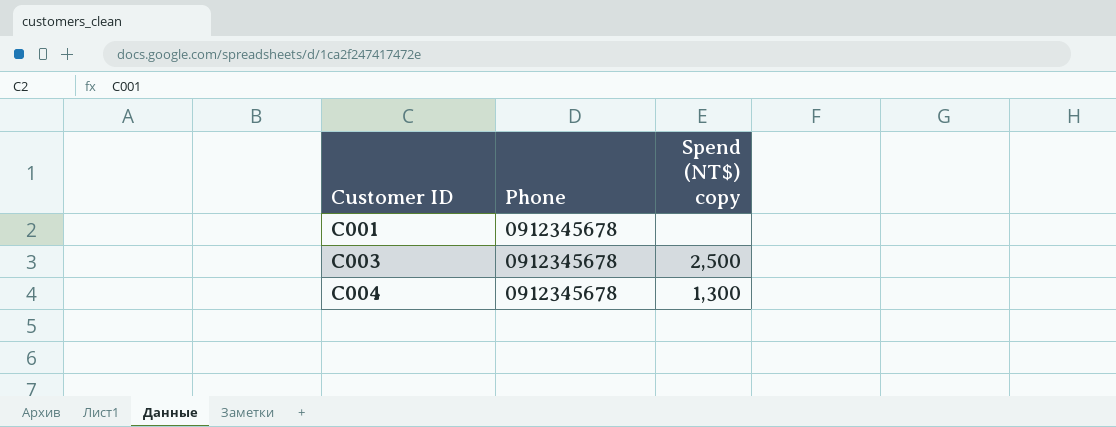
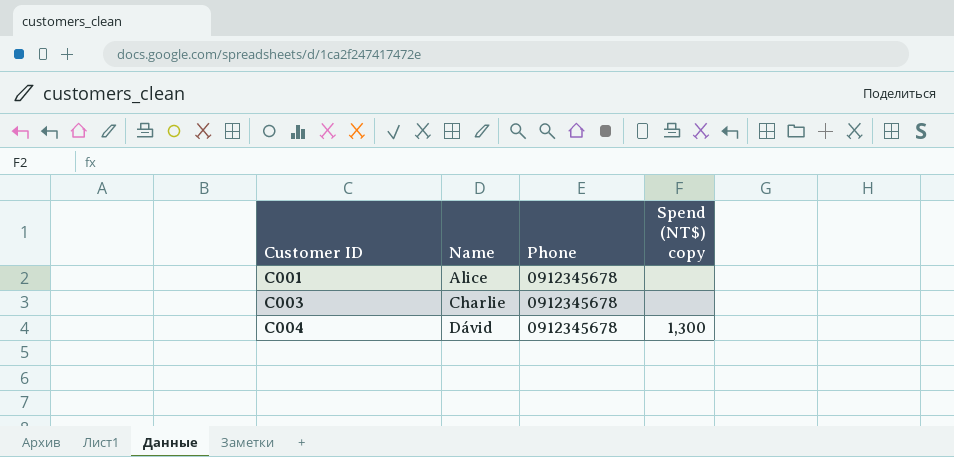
column Name | position: none -> 2
C003 | Spend (NT$) copy: 2,500 -> none

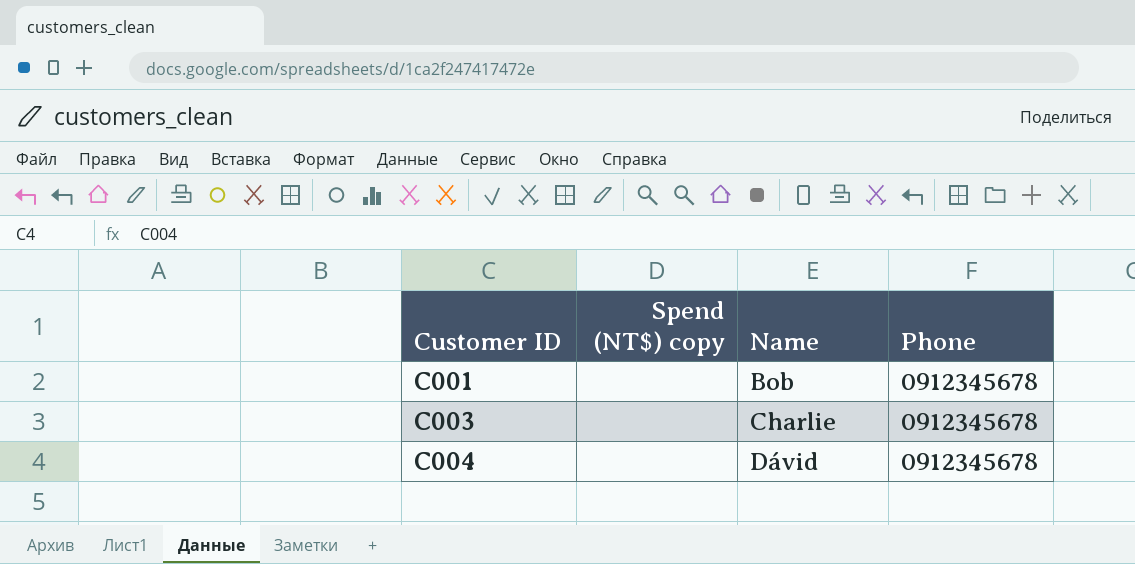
column Spend (NT$) copy | position: 4 -> 2
C001 | Name: Alice -> Bob
C004 | Spend (NT$) copy: 1,300 -> none

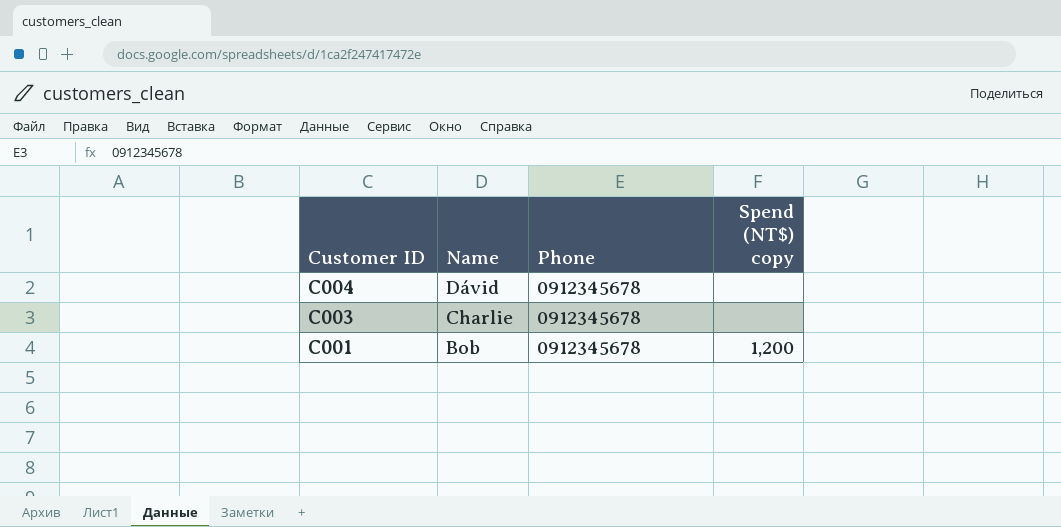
row order: Customer ID ascending -> Customer ID descending
column Spend (NT$) copy | position: 2 -> 4
C001 | Spend (NT$) copy: none -> 1,200

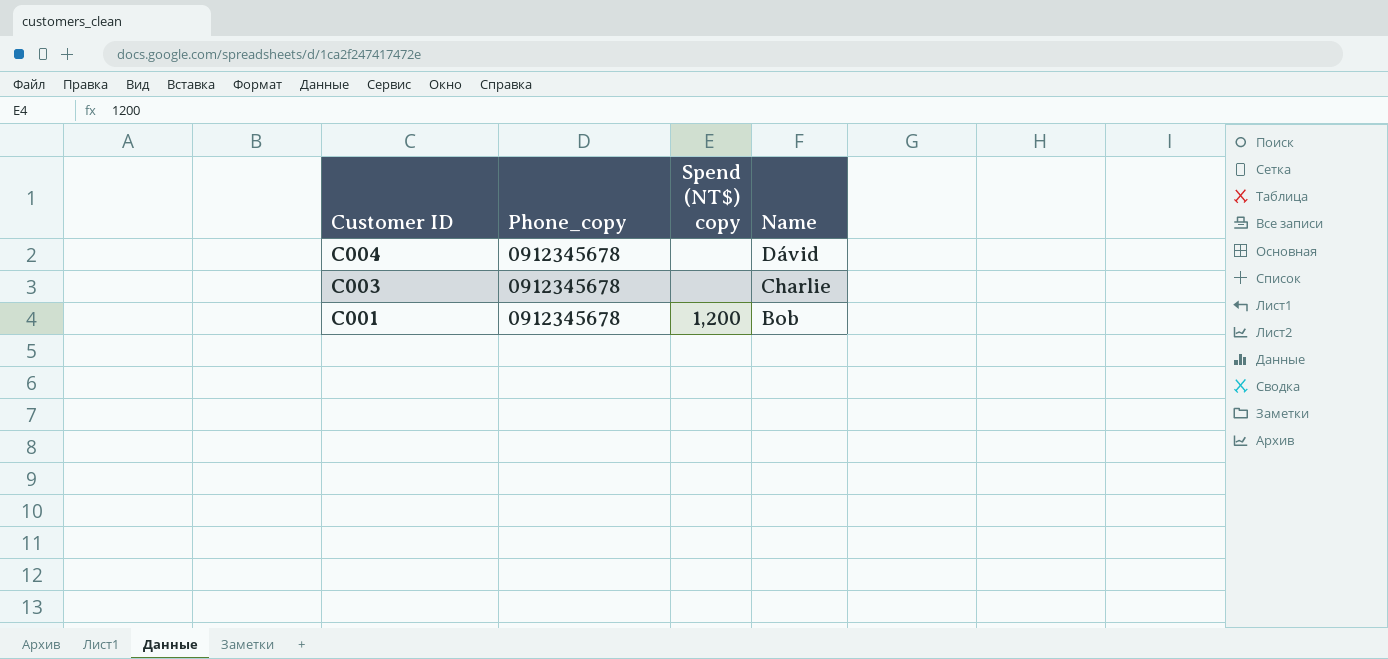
column name: Phone -> Phone_copy
column Name | position: 2 -> 4

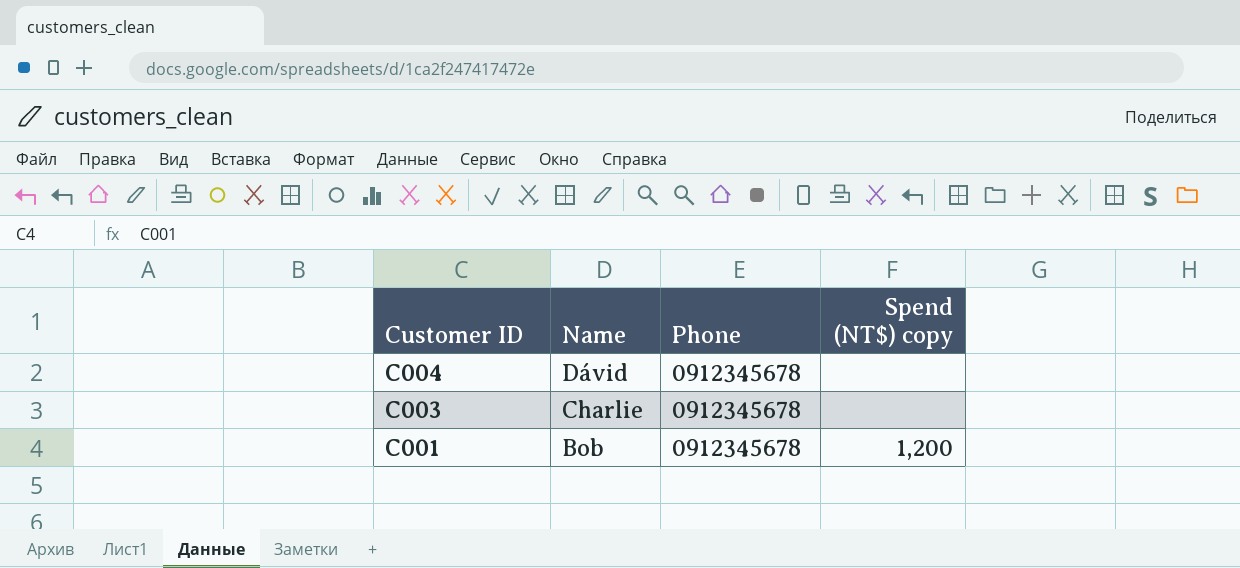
column Name | position: 4 -> 2
column name: Phone_copy -> Phone

